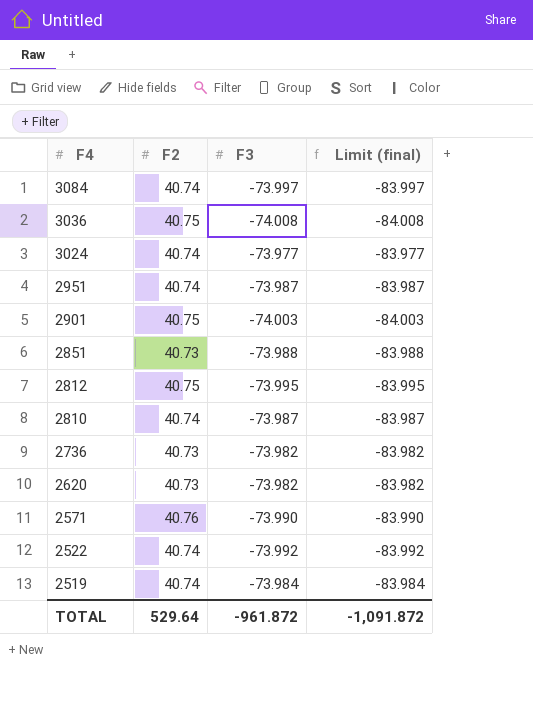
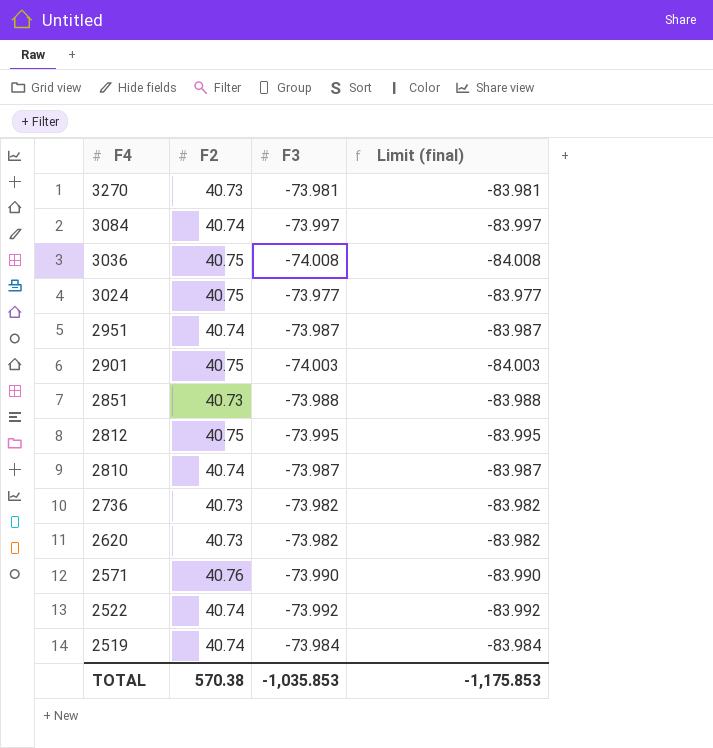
row 3270: none -> 40.73 | -73.981 | -83.981
3024 | F2: 40.74 -> 40.75
TOTAL | F2: 529.64 -> 570.38
TOTAL | F3: -961.872 -> -1,035.853
TOTAL | Limit (final): -1,091.872 -> -1,175.853

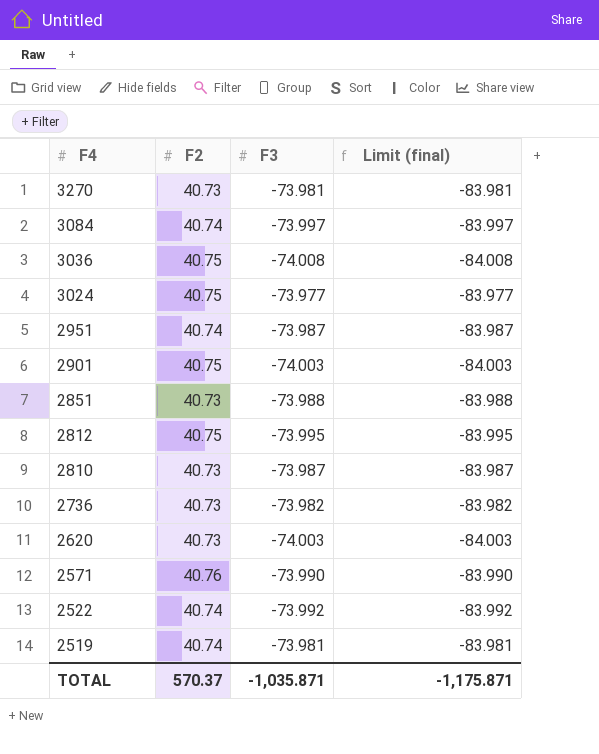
2810 | F2: 40.74 -> 40.73
2620 | F3: -73.982 -> -74.003
2620 | Limit (final): -83.982 -> -84.003
2519 | F3: -73.984 -> -73.981
2519 | Limit (final): -83.984 -> -83.981
TOTAL | F2: 570.38 -> 570.37
TOTAL | F3: -1,035.853 -> -1,035.871
TOTAL | Limit (final): -1,175.853 -> -1,175.871

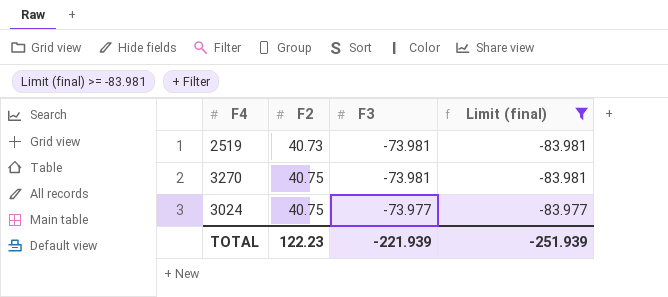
filter: none -> Limit (final) >= -83.981
row order: F4 descending -> F2 ascending
2519 | F2: 40.74 -> 40.73
3270 | F2: 40.73 -> 40.75
TOTAL | F2: 570.37 -> 122.23
TOTAL | F3: -1,035.871 -> -221.939
TOTAL | Limit (final): -1,175.871 -> -251.939

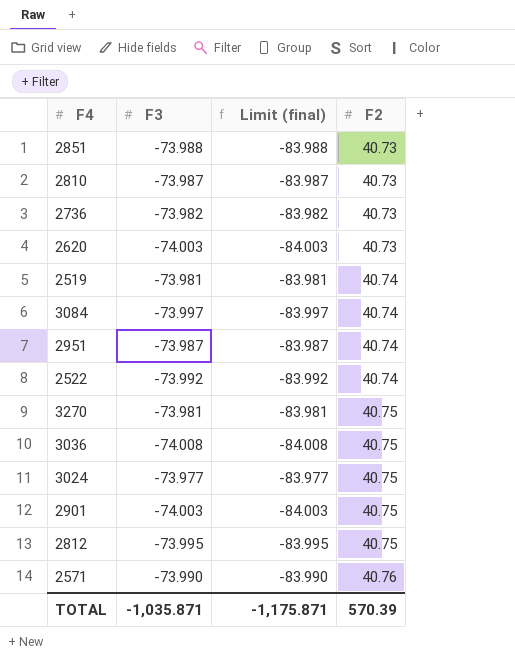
filter: Limit (final) >= -83.981 -> none
column F2 | position: 2 -> 4
2519 | F2: 40.73 -> 40.74
TOTAL | F3: -221.939 -> -1,035.871
TOTAL | Limit (final): -251.939 -> -1,175.871
TOTAL | F2: 122.23 -> 570.39

